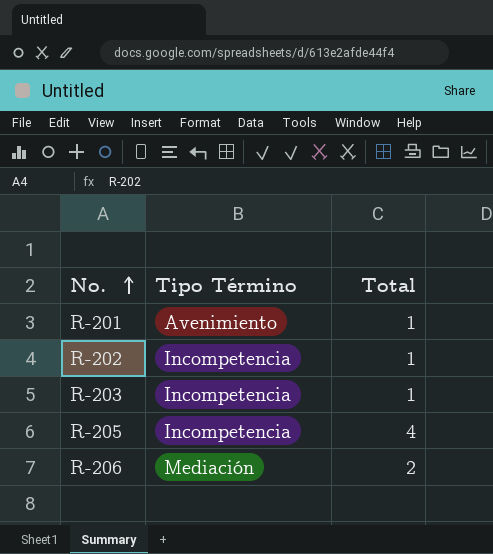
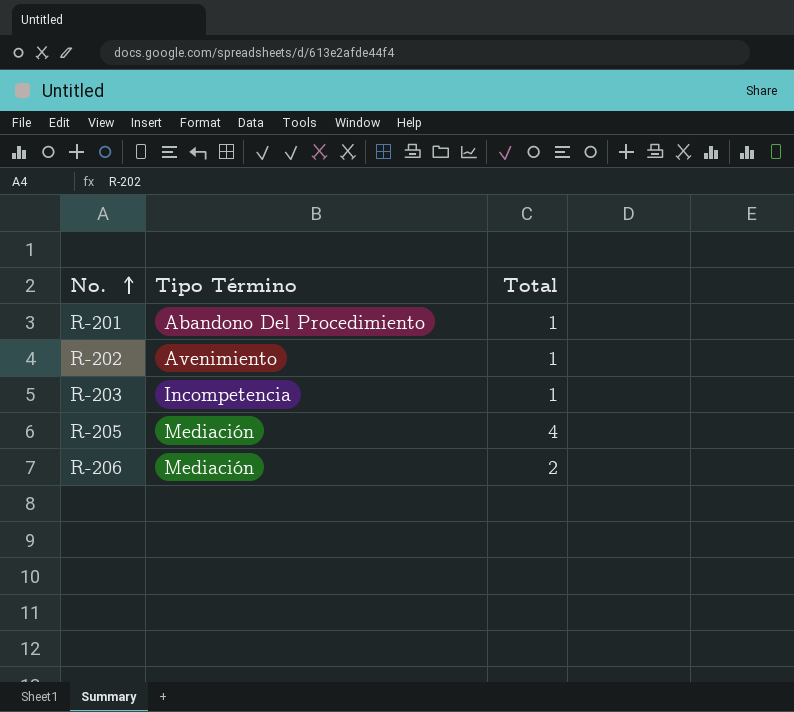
R-201 | Tipo Término: Avenimiento -> Abandono Del Procedimiento
R-202 | Tipo Término: Incompetencia -> Avenimiento
R-205 | Tipo Término: Incompetencia -> Mediación

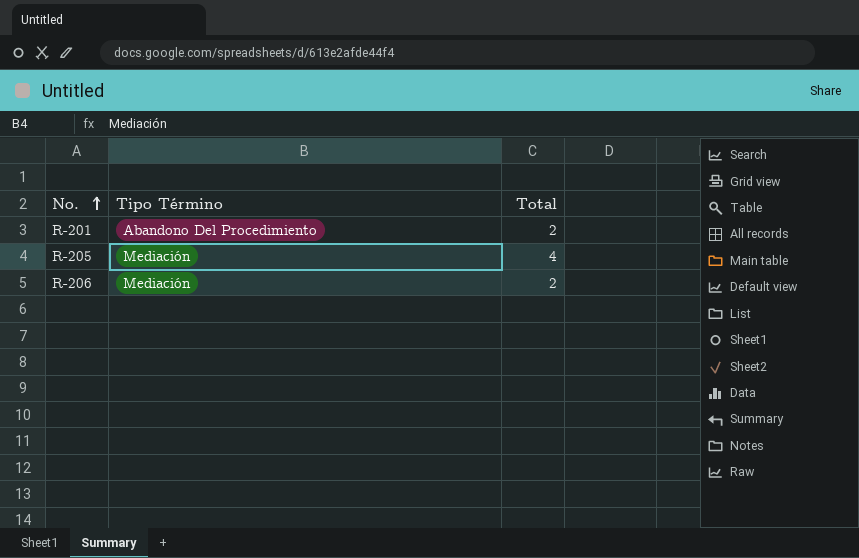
row R-202: Avenimiento | 1 -> none
row R-203: Incompetencia | 1 -> none
R-201 | Total: 1 -> 2

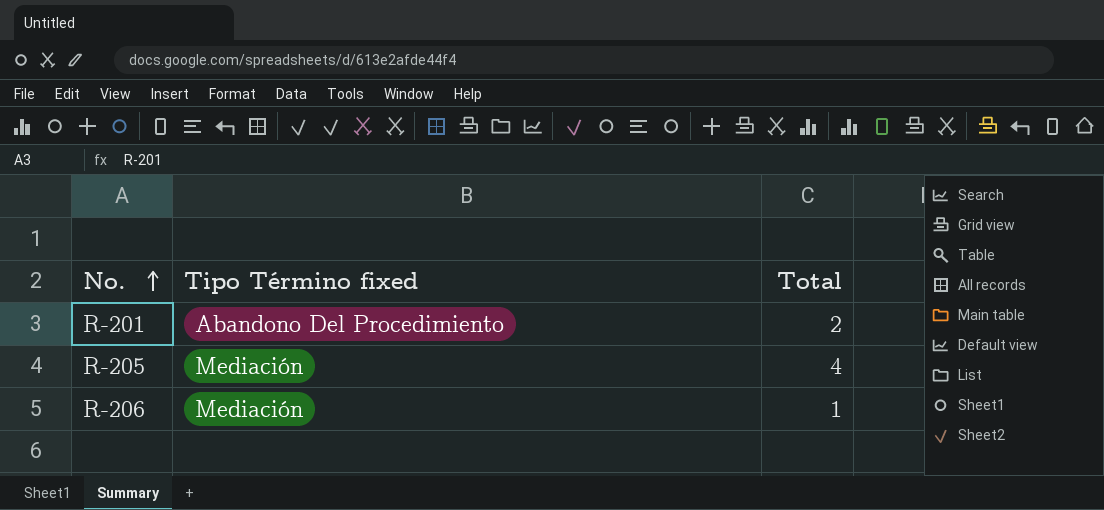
column name: Tipo Término -> Tipo Término fixed
R-206 | Total: 2 -> 1

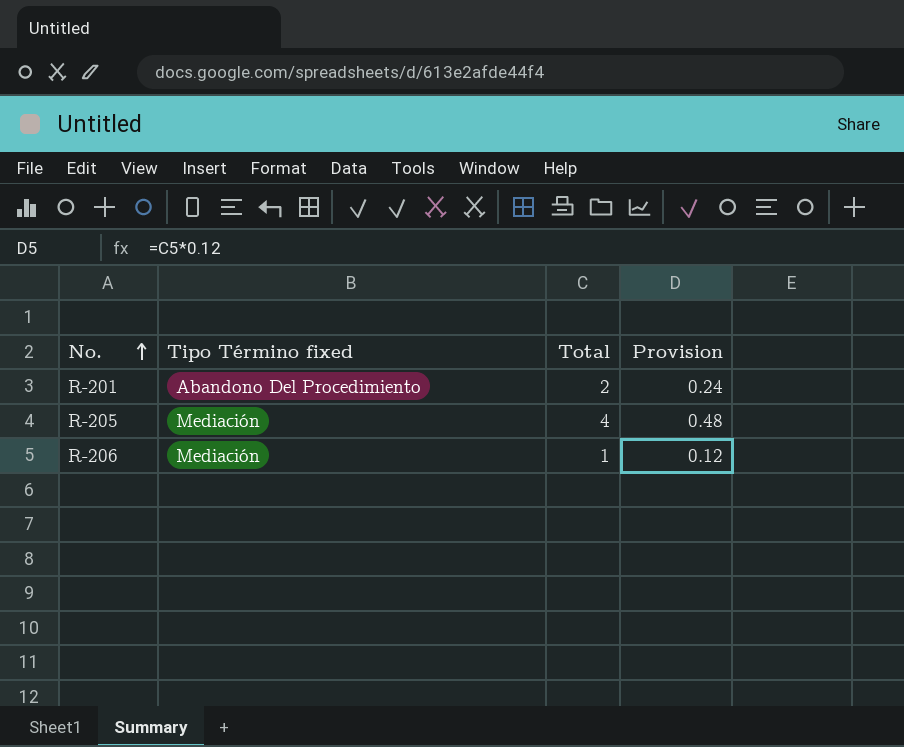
column Provision | formula: none -> [Total] * 0.12

